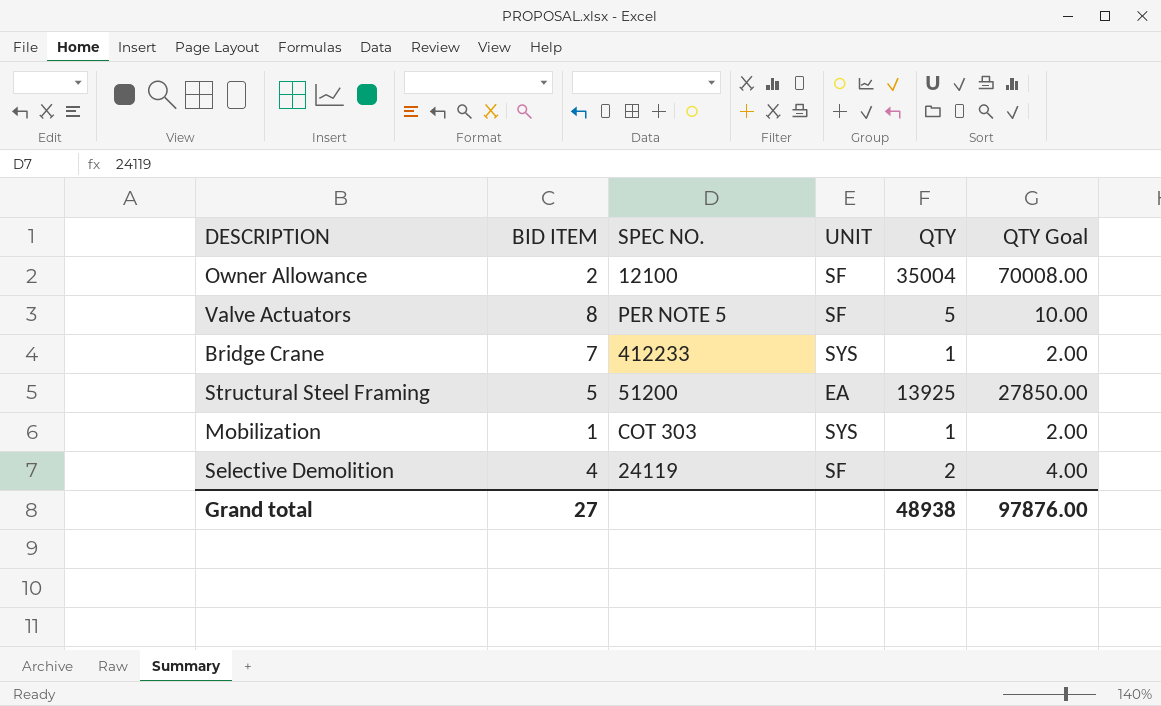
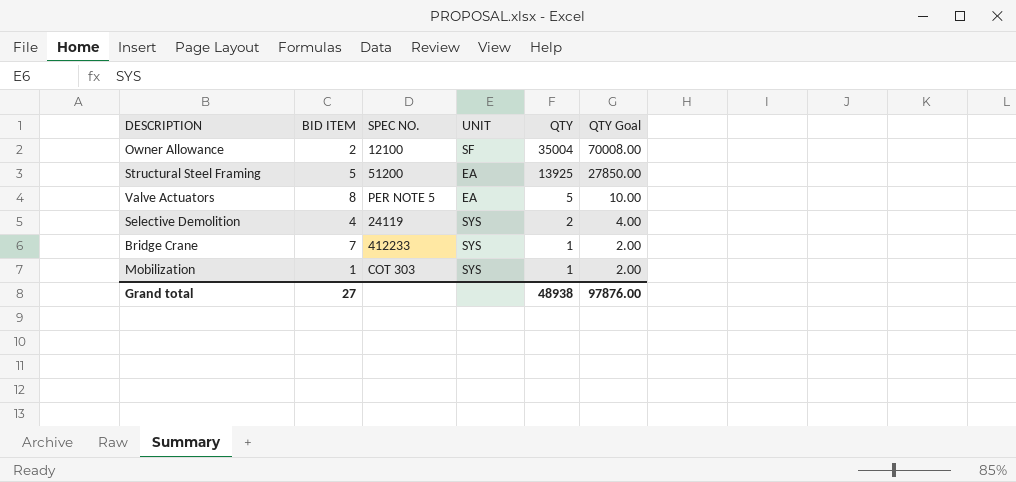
row order: none -> QTY descending
Valve Actuators | UNIT: SF -> EA
Selective Demolition | UNIT: SF -> SYS

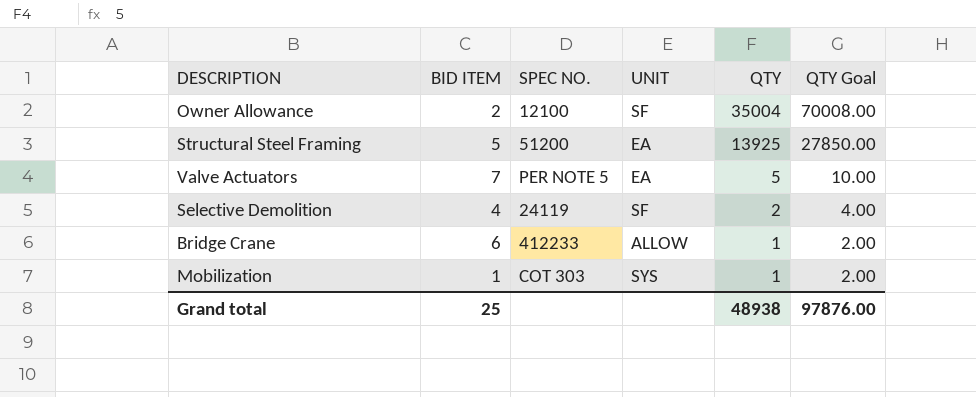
Valve Actuators | BID ITEM: 8 -> 7
Selective Demolition | UNIT: SYS -> SF
Bridge Crane | BID ITEM: 7 -> 6
Bridge Crane | UNIT: SYS -> ALLOW
Grand total | BID ITEM: 27 -> 25

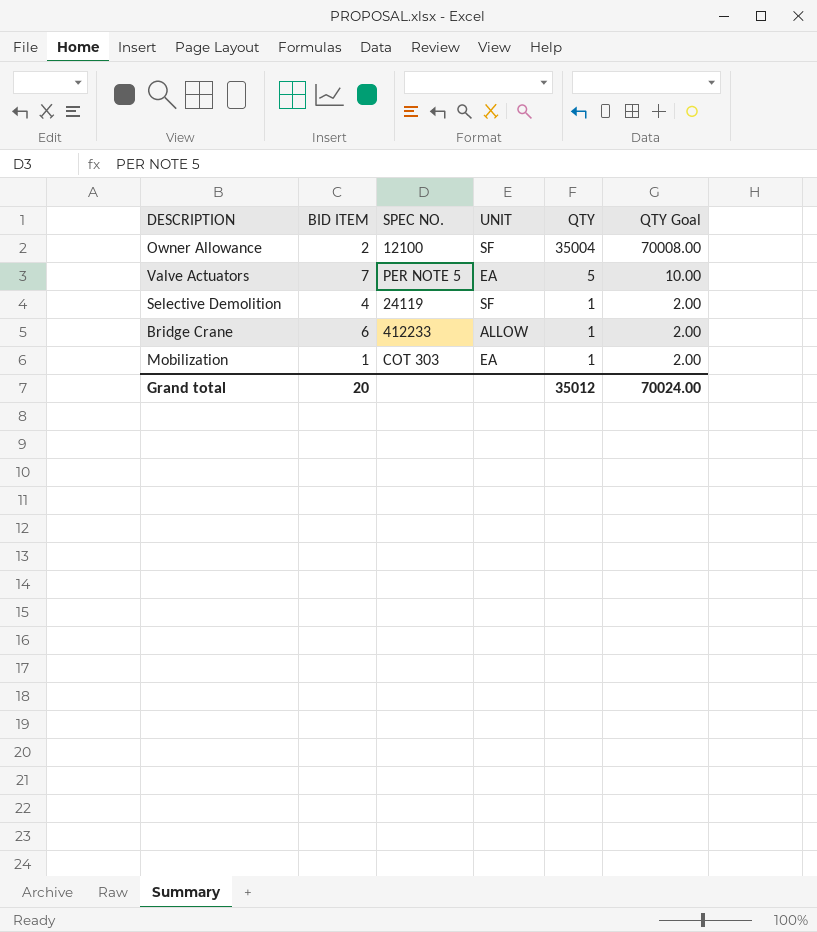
row Structural Steel Framing: 5 | 51200 | EA | 13925 | 27850.00 -> none
Selective Demolition | QTY: 2 -> 1
Selective Demolition | QTY Goal: 4.00 -> 2.00
Mobilization | UNIT: SYS -> EA
Grand total | BID ITEM: 25 -> 20
Grand total | QTY: 48938 -> 35012
Grand total | QTY Goal: 97876.00 -> 70024.00

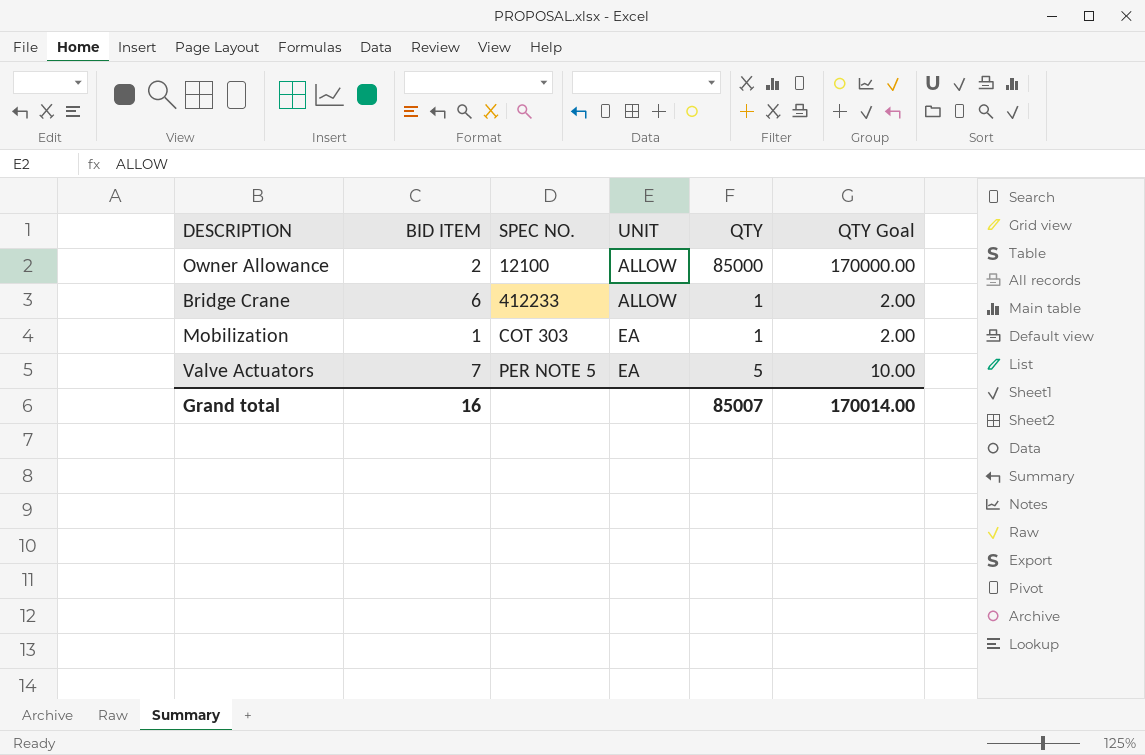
row order: QTY descending -> SPEC NO. ascending
row Selective Demolition: 4 | 24119 | SF | 1 | 2.00 -> none
Owner Allowance | UNIT: SF -> ALLOW
Owner Allowance | QTY: 35004 -> 85000
Owner Allowance | QTY Goal: 70008.00 -> 170000.00
Grand total | BID ITEM: 20 -> 16
Grand total | QTY: 35012 -> 85007
Grand total | QTY Goal: 70024.00 -> 170014.00

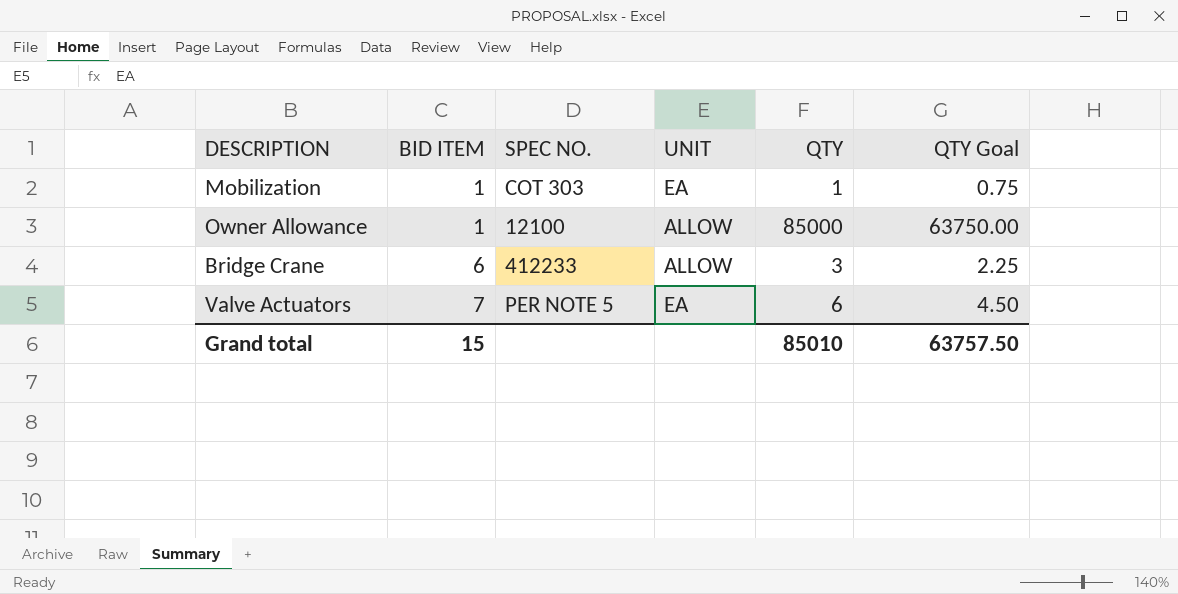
row order: SPEC NO. ascending -> BID ITEM ascending
column QTY Goal | formula: [QTY] * 2 -> [QTY] * 0.75
Owner Allowance | BID ITEM: 2 -> 1
Bridge Crane | QTY: 1 -> 3
Valve Actuators | QTY: 5 -> 6
Grand total | BID ITEM: 16 -> 15
Grand total | QTY: 85007 -> 85010
Grand total | QTY Goal: 170014.00 -> 63757.50

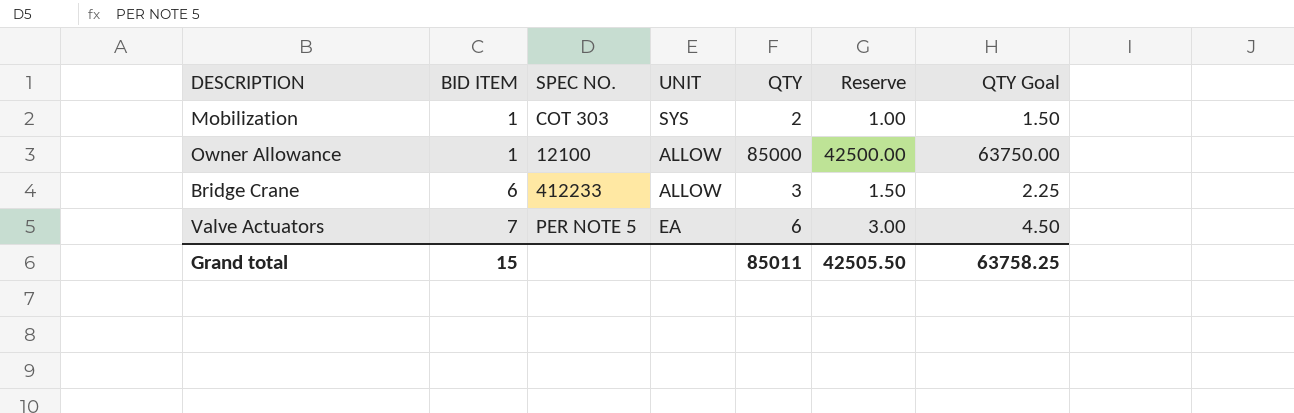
column Reserve | formula: none -> [QTY] * 0.5
Mobilization | UNIT: EA -> SYS
Mobilization | QTY: 1 -> 2
Mobilization | QTY Goal: 0.75 -> 1.50
Grand total | QTY: 85010 -> 85011
Grand total | QTY Goal: 63757.50 -> 63758.25

